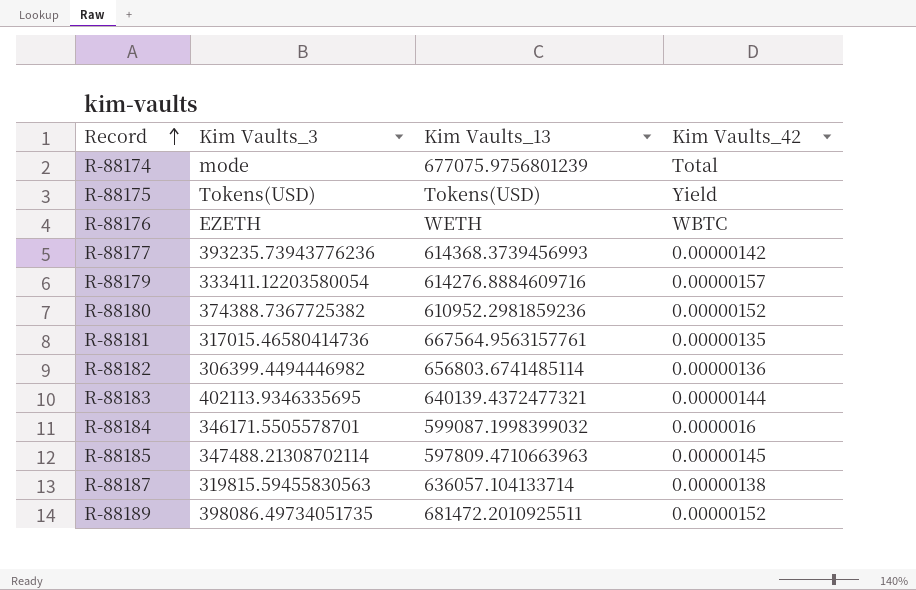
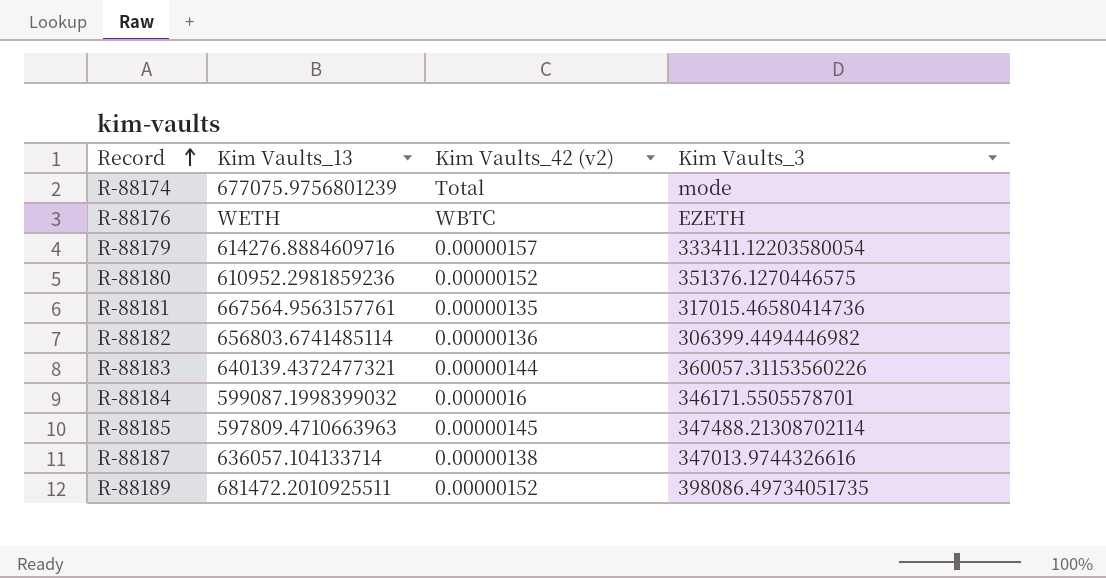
column name: Kim Vaults_42 -> Kim Vaults_42 (v2)
column Kim Vaults_3 | position: 2 -> 4
row R-88175: Tokens(USD) | Tokens(USD) | Yield -> none
row R-88177: 393235.73943776236 | 614368.3739456993 | 0.00000142 -> none
R-88180 | Kim Vaults_3: 374388.7367725382 -> 351376.1270446575
R-88183 | Kim Vaults_3: 402113.9346335695 -> 360057.31153560226
R-88187 | Kim Vaults_3: 319815.59455830563 -> 347013.9744326616

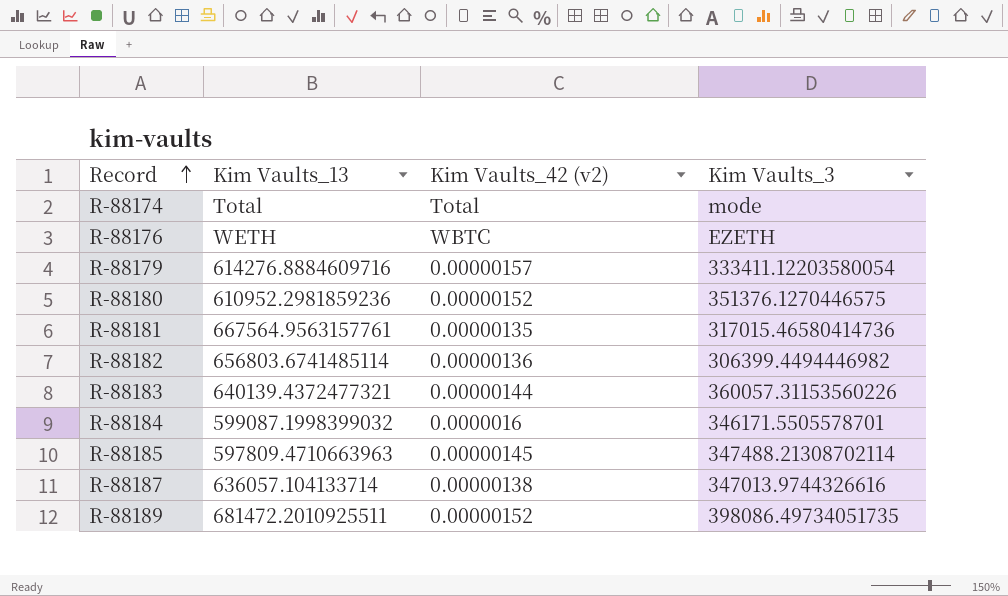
R-88174 | Kim Vaults_13: 677075.9756801239 -> Total

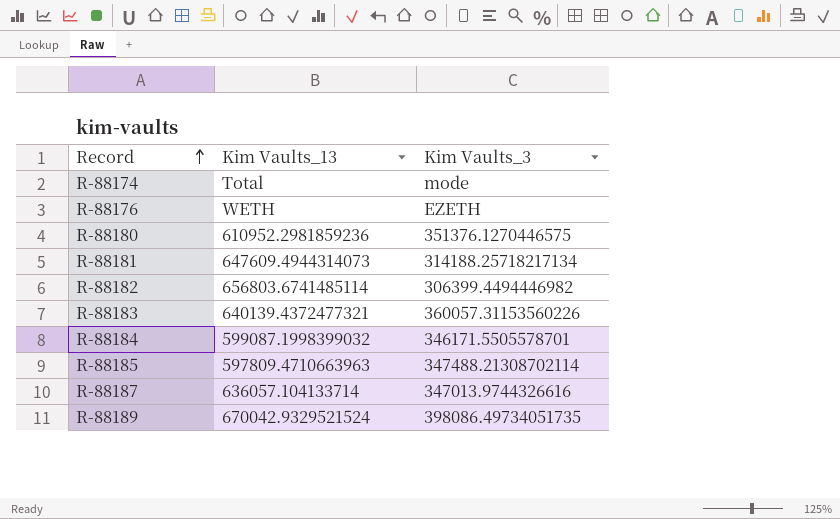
column Kim Vaults_42 (v2) | position: 3 -> none
row R-88179: 614276.8884609716 | 0.00000157 | 333411.12203580054 -> none
R-88181 | Kim Vaults_13: 667564.9563157761 -> 647609.4944314073
R-88181 | Kim Vaults_3: 317015.46580414736 -> 314188.25718217134
R-88189 | Kim Vaults_13: 681472.2010925511 -> 670042.9329521524

